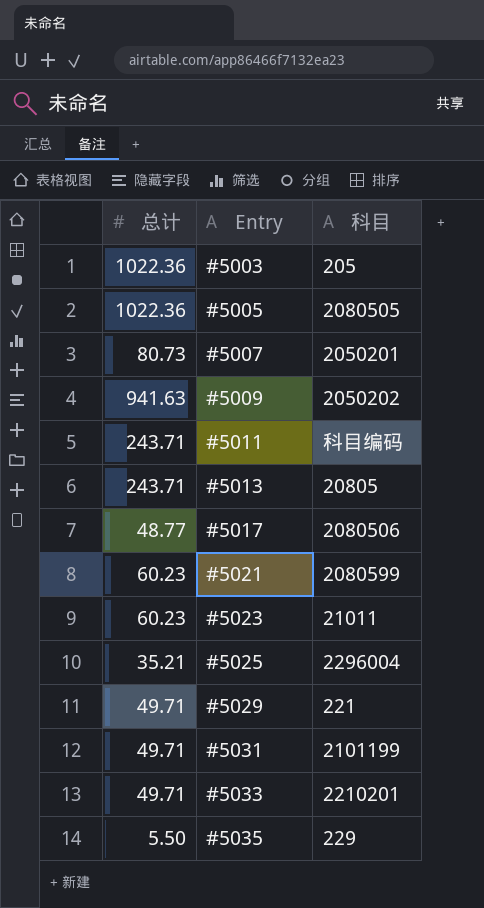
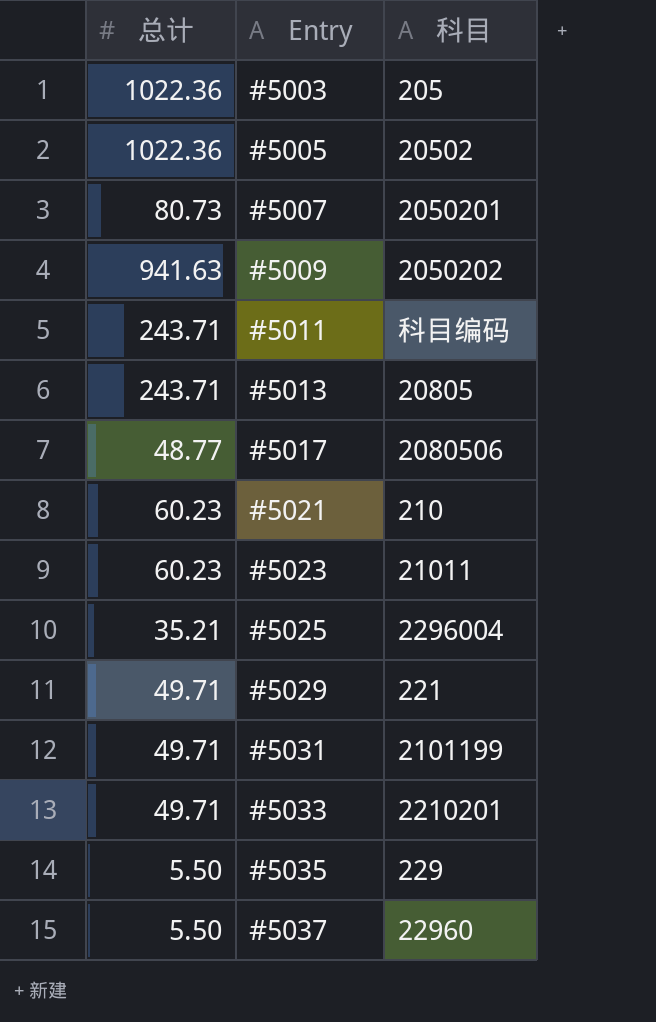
#5005 | 科目: 2080505 -> 20502
#5021 | 科目: 2080599 -> 210
row #5037: none -> 5.50 | 22960

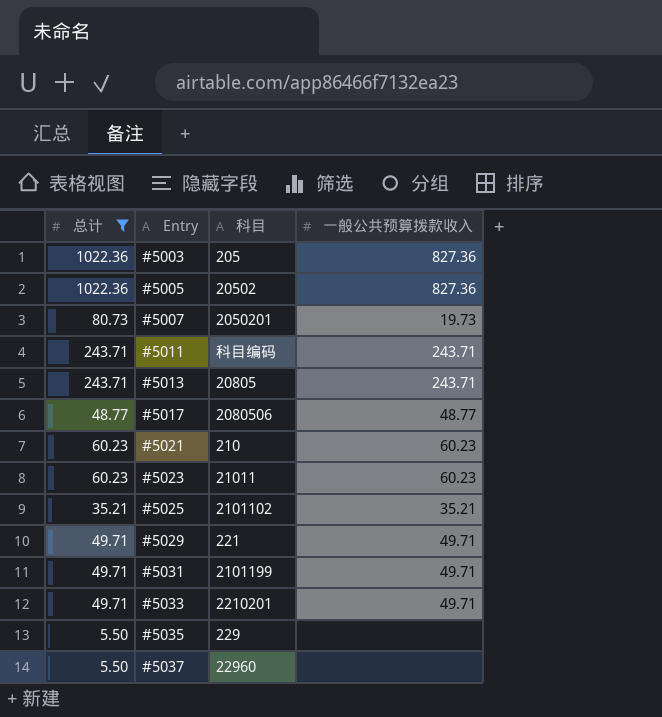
filter: none -> 总计 != 941.63
column 一般公共预算拨款收入 | position: none -> 4
#5025 | 科目: 2296004 -> 2101102

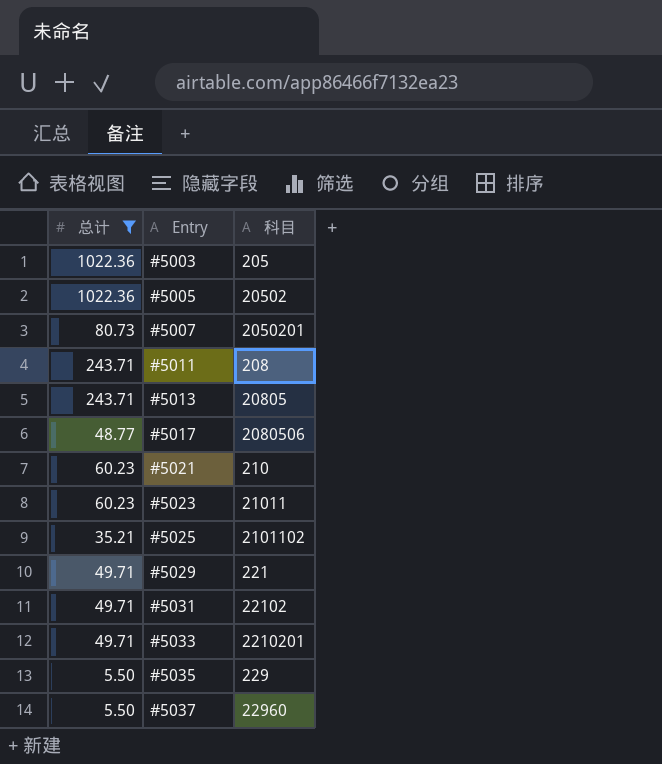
column 一般公共预算拨款收入 | position: 4 -> none
#5011 | 科目: 科目编码 -> 208
#5031 | 科目: 2101199 -> 22102

